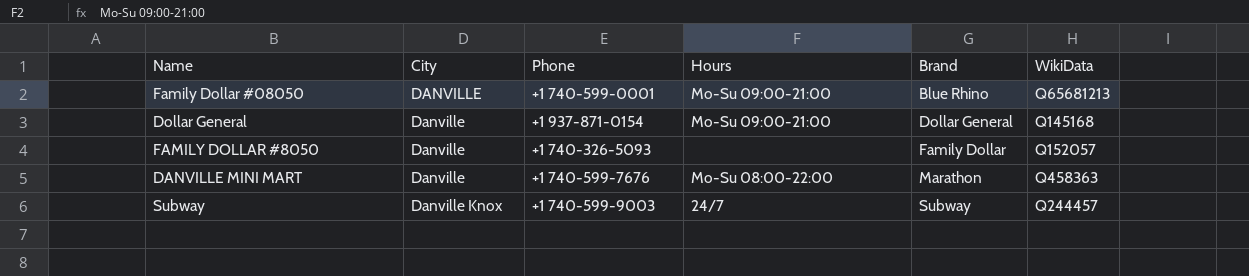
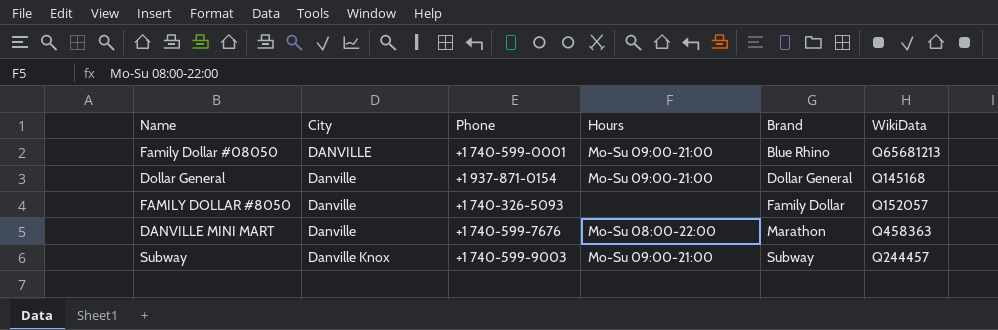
Subway | Hours: 24/7 -> Mo-Su 09:00-21:00

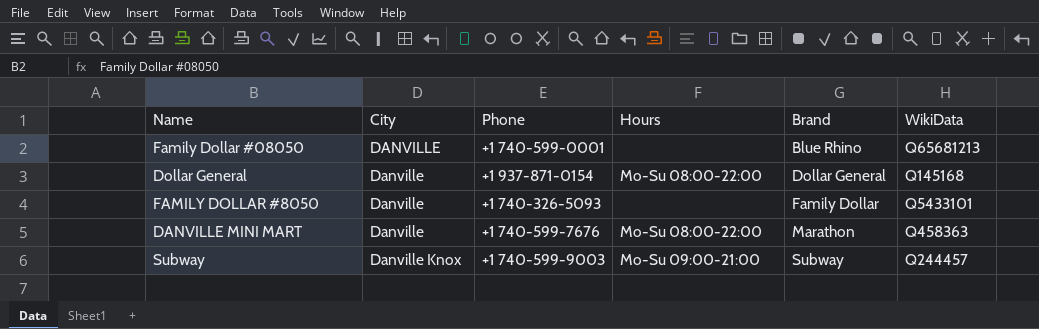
Family Dollar #08050 | Hours: Mo-Su 09:00-21:00 -> none
Dollar General | Hours: Mo-Su 09:00-21:00 -> Mo-Su 08:00-22:00
FAMILY DOLLAR #8050 | WikiData: Q152057 -> Q5433101

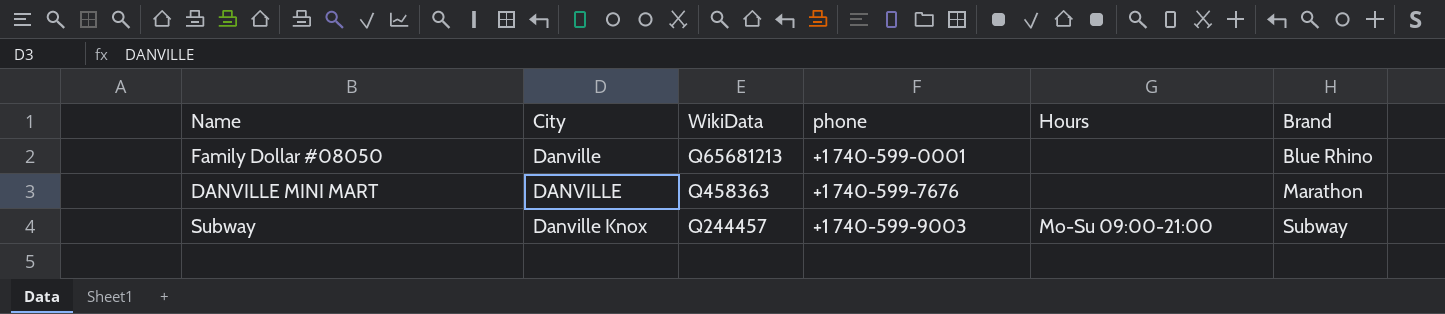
column WikiData | position: 6 -> 3
column name: Phone -> phone
row Dollar General: Danville | +1 937-871-0154 | Mo-Su 08:00-22:00 | Dollar General | Q145168 -> none
row FAMILY DOLLAR #8050: Danville | +1 740-326-5093 | none | Family Dollar | Q5433101 -> none
Family Dollar #08050 | City: DANVILLE -> Danville
DANVILLE MINI MART | City: Danville -> DANVILLE
DANVILLE MINI MART | Hours: Mo-Su 08:00-22:00 -> none

